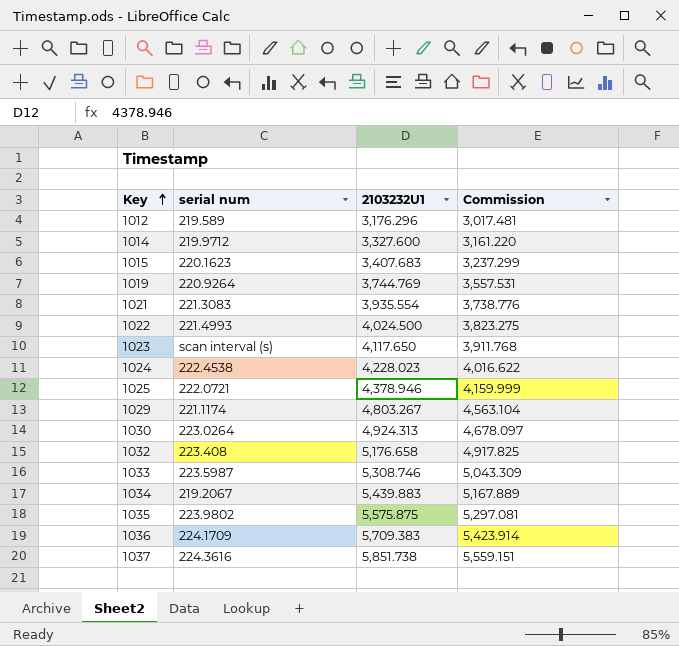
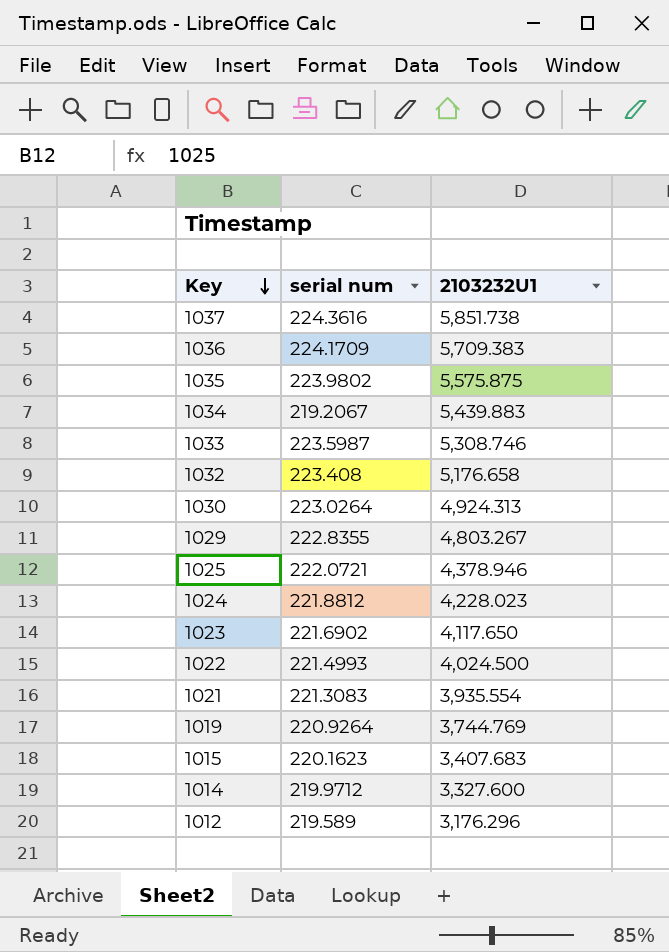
row order: Key ascending -> Key descending
column Commission | formula: [2103232U1] * 0.95 -> none
1029 | serial num: 221.1174 -> 222.8355
1024 | serial num: 222.4538 -> 221.8812
1023 | serial num: scan interval (s) -> 221.6902

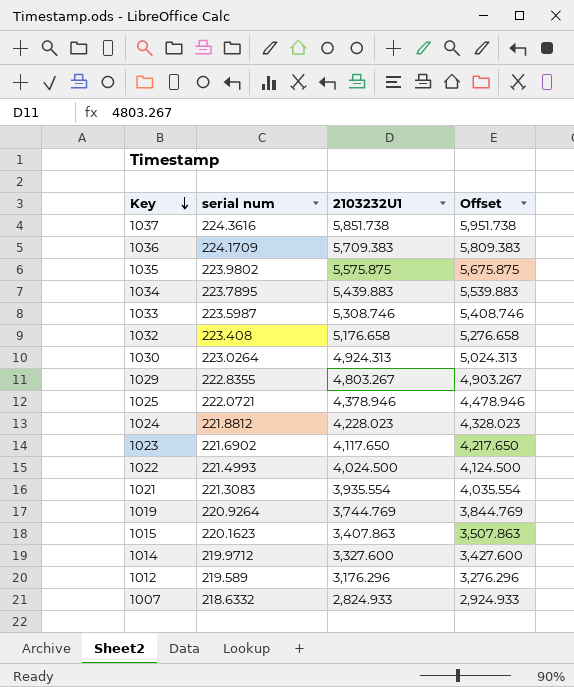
column Offset | formula: none -> [2103232U1] + 100
1034 | serial num: 219.2067 -> 223.7895
1015 | 2103232U1: 3,407.683 -> 3,407.863
row 1007: none -> 218.6332 | 2,824.933 | 2,924.933

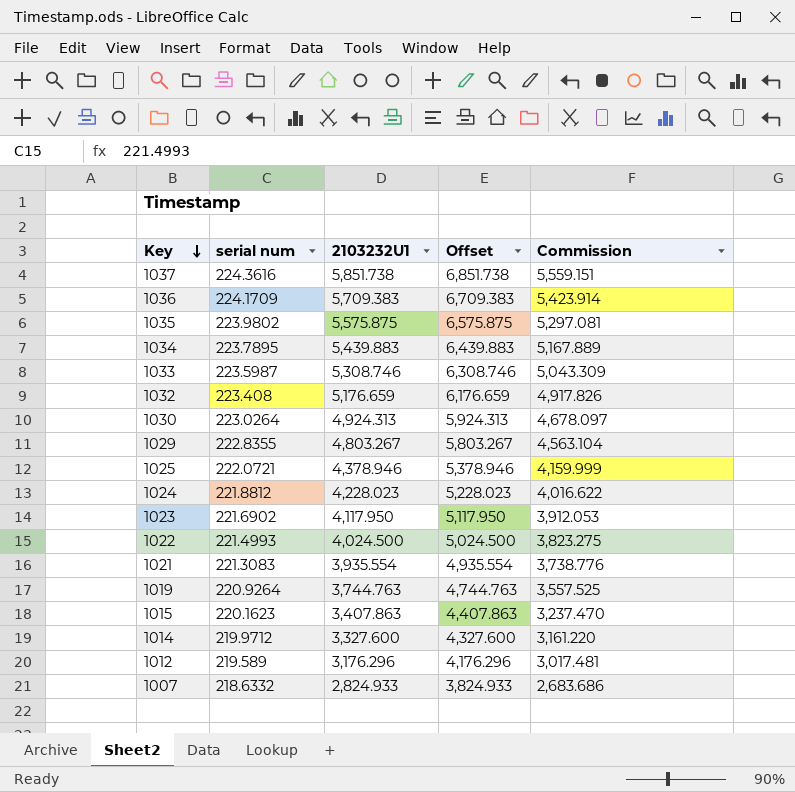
column Offset | formula: [2103232U1] + 100 -> [2103232U1] + 1000
column Commission | formula: none -> [2103232U1] * 0.95
1032 | 2103232U1: 5,176.658 -> 5,176.659
1023 | 2103232U1: 4,117.650 -> 4,117.950
1019 | 2103232U1: 3,744.769 -> 3,744.763

